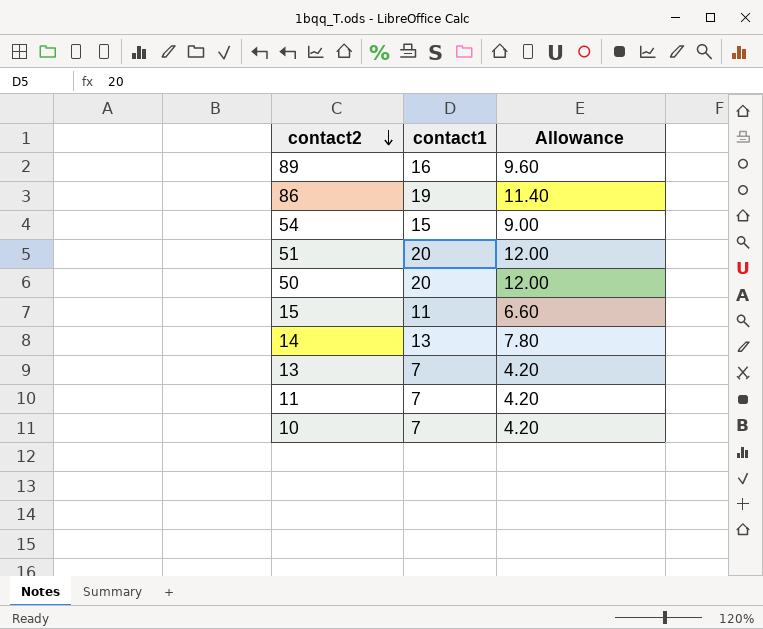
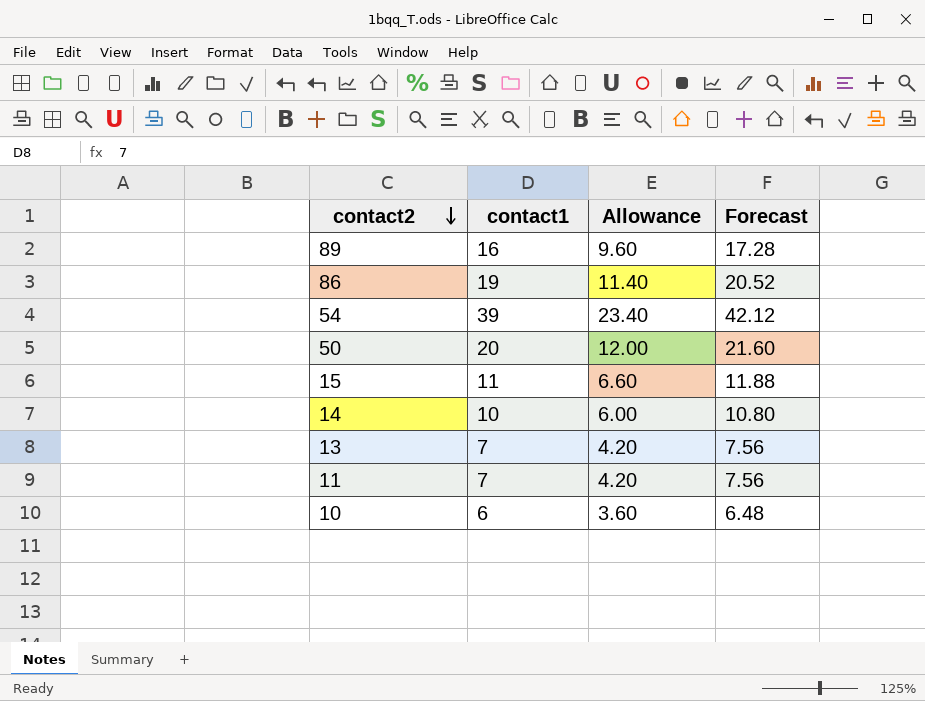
column Forecast | formula: none -> [contact1] * 1.08
row 51: 20 | 12.00 -> none
54 | contact1: 15 -> 39
54 | Allowance: 9.00 -> 23.40
14 | contact1: 13 -> 10
14 | Allowance: 7.80 -> 6.00
10 | contact1: 7 -> 6
10 | Allowance: 4.20 -> 3.60

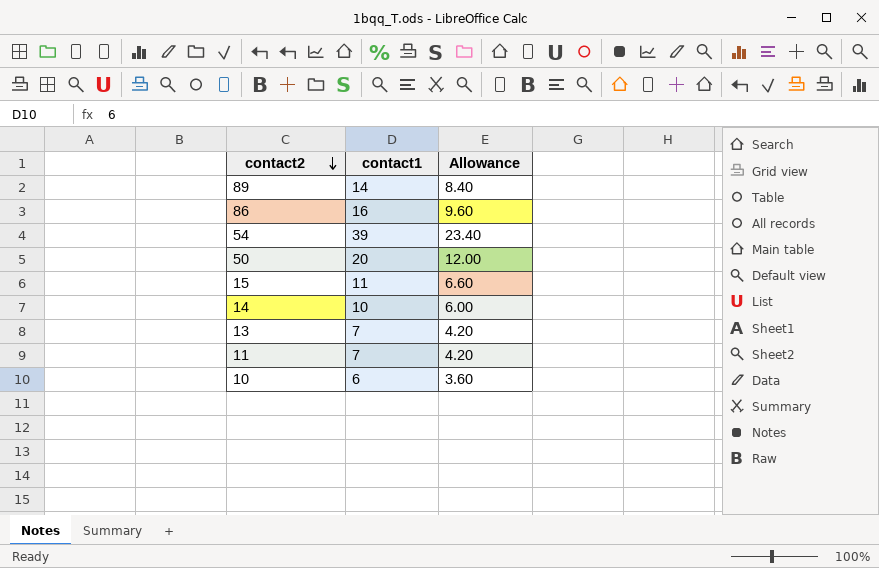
column Forecast | formula: [contact1] * 1.08 -> none
89 | contact1: 16 -> 14
89 | Allowance: 9.60 -> 8.40
86 | contact1: 19 -> 16
86 | Allowance: 11.40 -> 9.60

